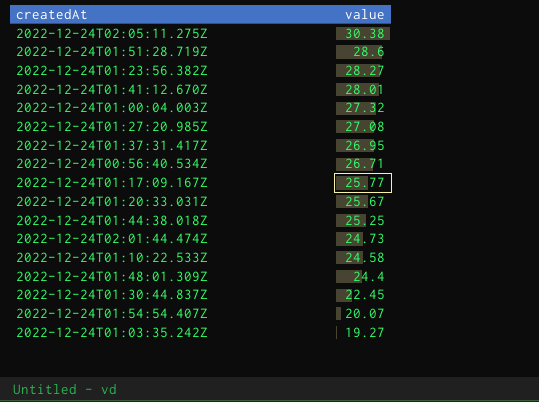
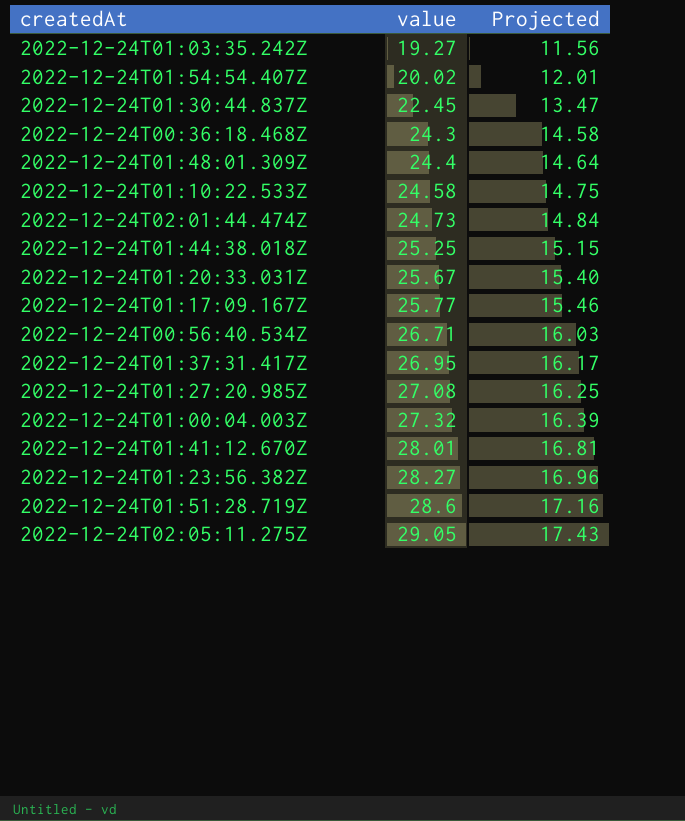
row order: value descending -> value ascending
column Projected | formula: none -> [value] * 0.6
2022-12-24T01:54:54.407Z | value: 20.07 -> 20.02
row 2022-12-24T00:36:18.468Z: none -> 24.3 | 14.58
2022-12-24T02:05:11.275Z | value: 30.38 -> 29.05

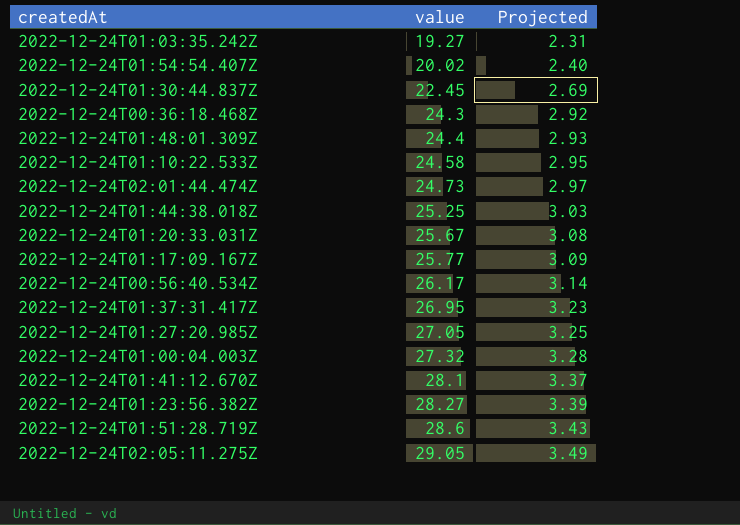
column Projected | formula: [value] * 0.6 -> [value] * 0.12
2022-12-24T00:56:40.534Z | value: 26.71 -> 26.17
2022-12-24T01:27:20.985Z | value: 27.08 -> 27.05
2022-12-24T01:41:12.670Z | value: 28.01 -> 28.1

